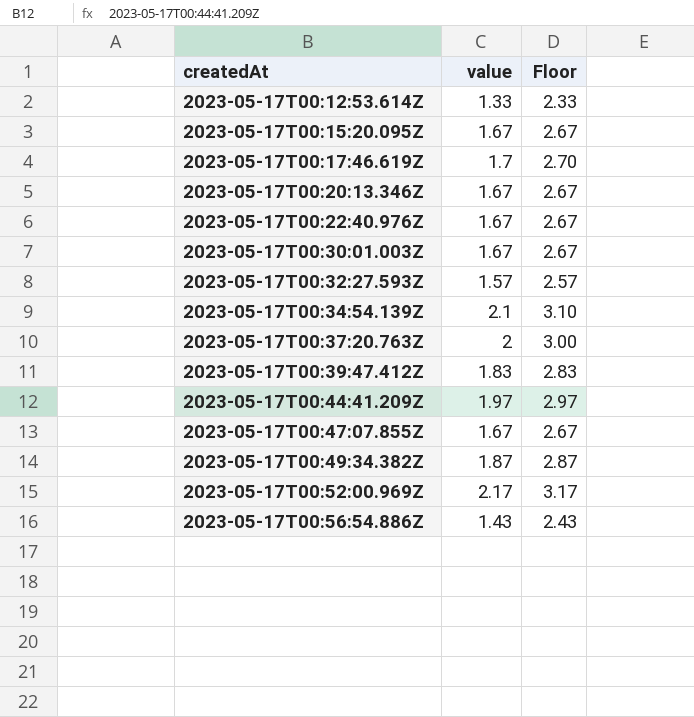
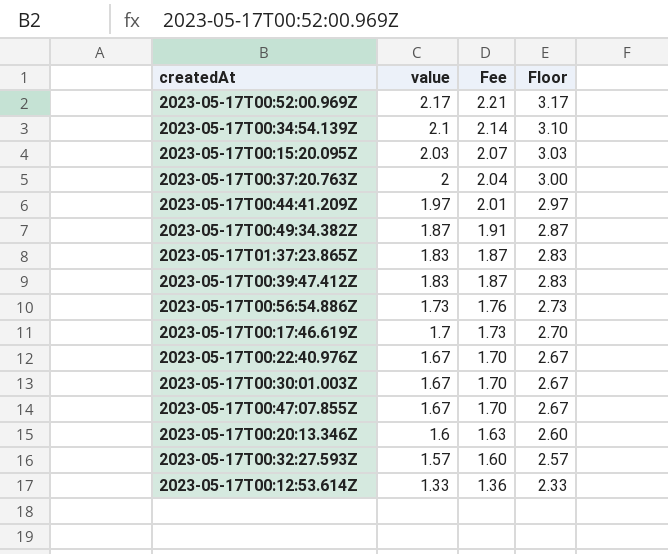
row order: createdAt ascending -> value descending
column Fee | formula: none -> [value] * 1.02
2023-05-17T00:15:20.095Z | value: 1.67 -> 2.03
2023-05-17T00:15:20.095Z | Floor: 2.67 -> 3.03
row 2023-05-17T01:37:23.865Z: none -> 1.83 | 1.87 | 2.83
2023-05-17T00:56:54.886Z | value: 1.43 -> 1.73
2023-05-17T00:56:54.886Z | Floor: 2.43 -> 2.73
2023-05-17T00:20:13.346Z | value: 1.67 -> 1.6
2023-05-17T00:20:13.346Z | Floor: 2.67 -> 2.60

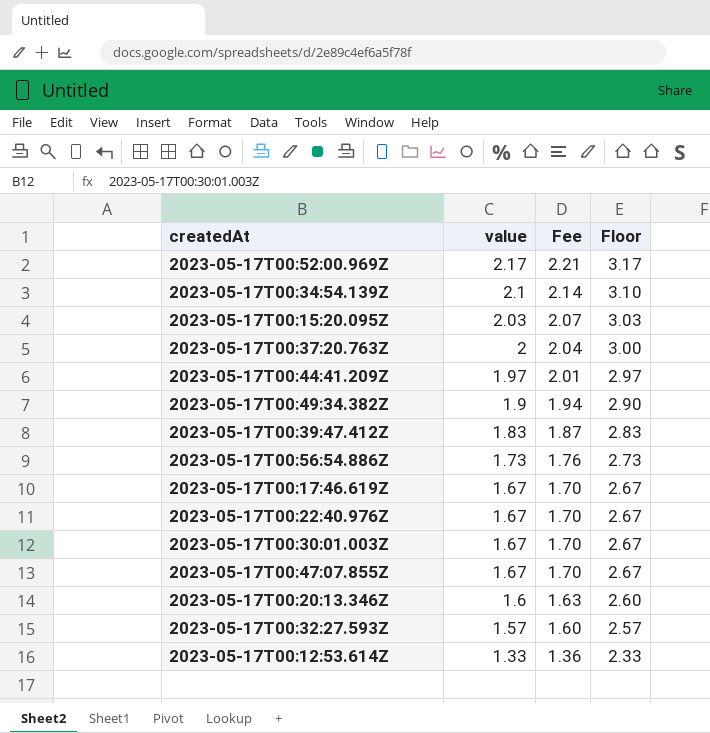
row 2023-05-17T01:37:23.865Z: 1.83 | 1.87 | 2.83 -> none
2023-05-17T00:49:34.382Z | value: 1.87 -> 1.9
2023-05-17T00:49:34.382Z | Fee: 1.91 -> 1.94
2023-05-17T00:49:34.382Z | Floor: 2.87 -> 2.90
2023-05-17T00:17:46.619Z | value: 1.7 -> 1.67
2023-05-17T00:17:46.619Z | Fee: 1.73 -> 1.70
2023-05-17T00:17:46.619Z | Floor: 2.70 -> 2.67

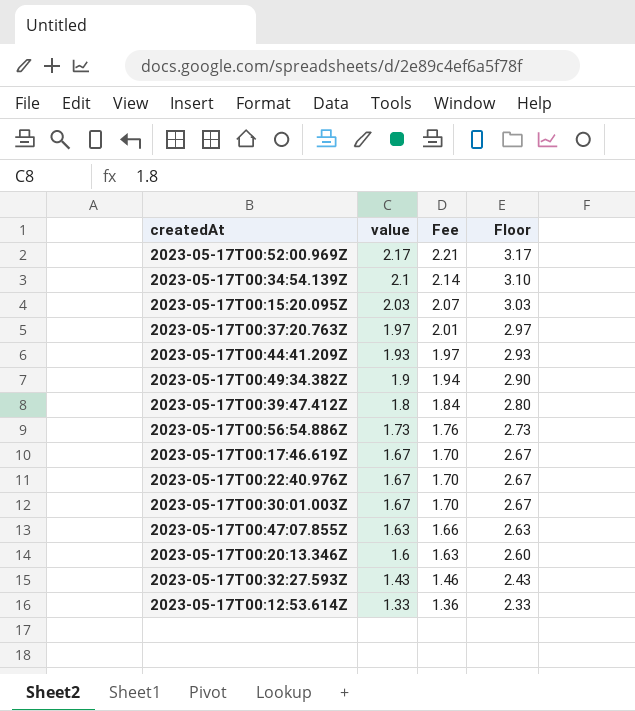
2023-05-17T00:37:20.763Z | value: 2 -> 1.97
2023-05-17T00:37:20.763Z | Fee: 2.04 -> 2.01
2023-05-17T00:37:20.763Z | Floor: 3.00 -> 2.97
2023-05-17T00:44:41.209Z | value: 1.97 -> 1.93
2023-05-17T00:44:41.209Z | Fee: 2.01 -> 1.97
2023-05-17T00:44:41.209Z | Floor: 2.97 -> 2.93
2023-05-17T00:39:47.412Z | value: 1.83 -> 1.8
2023-05-17T00:39:47.412Z | Fee: 1.87 -> 1.84
2023-05-17T00:39:47.412Z | Floor: 2.83 -> 2.80
2023-05-17T00:47:07.855Z | value: 1.67 -> 1.63
2023-05-17T00:47:07.855Z | Fee: 1.70 -> 1.66
2023-05-17T00:47:07.855Z | Floor: 2.67 -> 2.63
2023-05-17T00:32:27.593Z | value: 1.57 -> 1.43
2023-05-17T00:32:27.593Z | Fee: 1.60 -> 1.46
2023-05-17T00:32:27.593Z | Floor: 2.57 -> 2.43

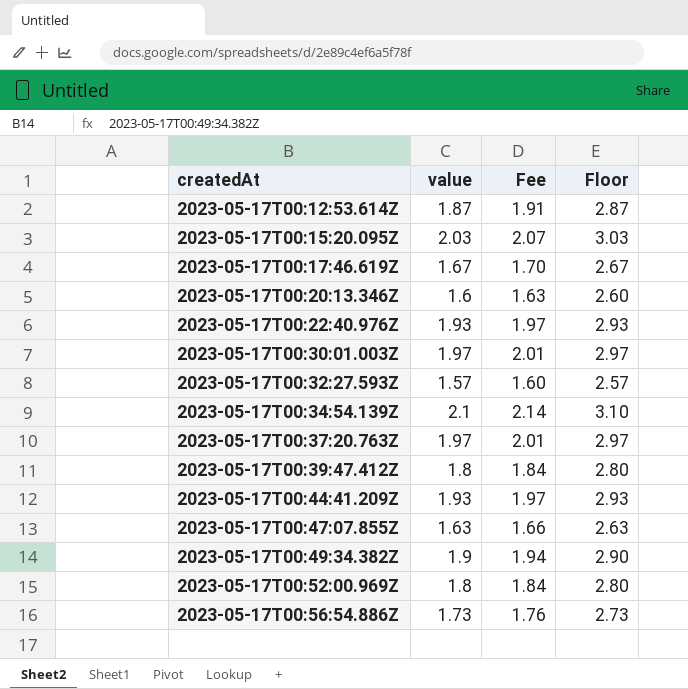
row order: value descending -> createdAt ascending
2023-05-17T00:12:53.614Z | value: 1.33 -> 1.87
2023-05-17T00:12:53.614Z | Fee: 1.36 -> 1.91
2023-05-17T00:12:53.614Z | Floor: 2.33 -> 2.87
2023-05-17T00:22:40.976Z | value: 1.67 -> 1.93
2023-05-17T00:22:40.976Z | Fee: 1.70 -> 1.97
2023-05-17T00:22:40.976Z | Floor: 2.67 -> 2.93
2023-05-17T00:30:01.003Z | value: 1.67 -> 1.97
2023-05-17T00:30:01.003Z | Fee: 1.70 -> 2.01
2023-05-17T00:30:01.003Z | Floor: 2.67 -> 2.97
2023-05-17T00:32:27.593Z | value: 1.43 -> 1.57
2023-05-17T00:32:27.593Z | Fee: 1.46 -> 1.60
2023-05-17T00:32:27.593Z | Floor: 2.43 -> 2.57
2023-05-17T00:52:00.969Z | value: 2.17 -> 1.8
2023-05-17T00:52:00.969Z | Fee: 2.21 -> 1.84
2023-05-17T00:52:00.969Z | Floor: 3.17 -> 2.80

